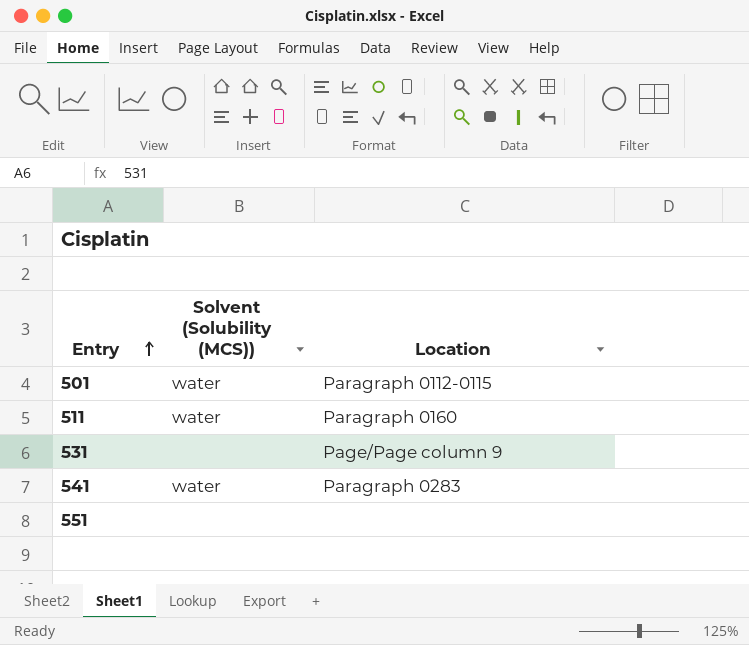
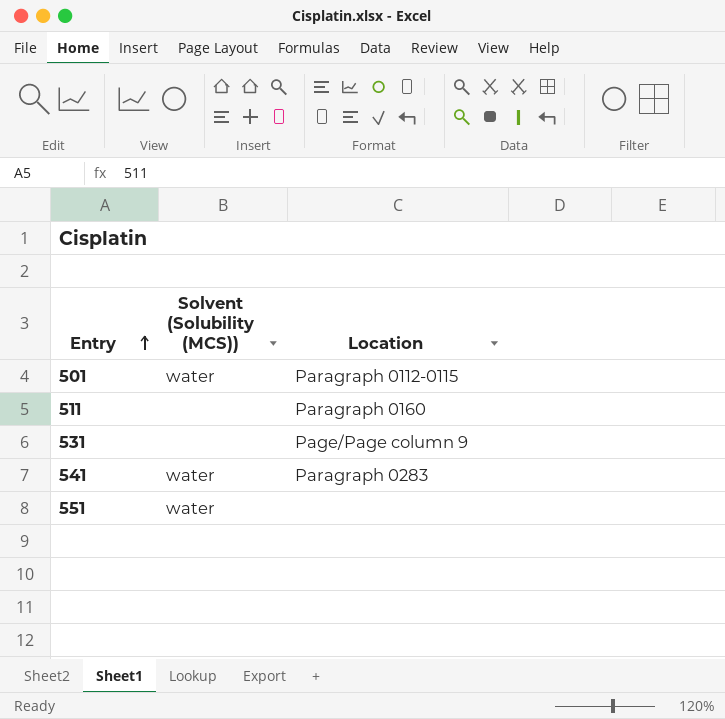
511 | Solvent (Solubility (MCS)): water -> none
551 | Solvent (Solubility (MCS)): none -> water

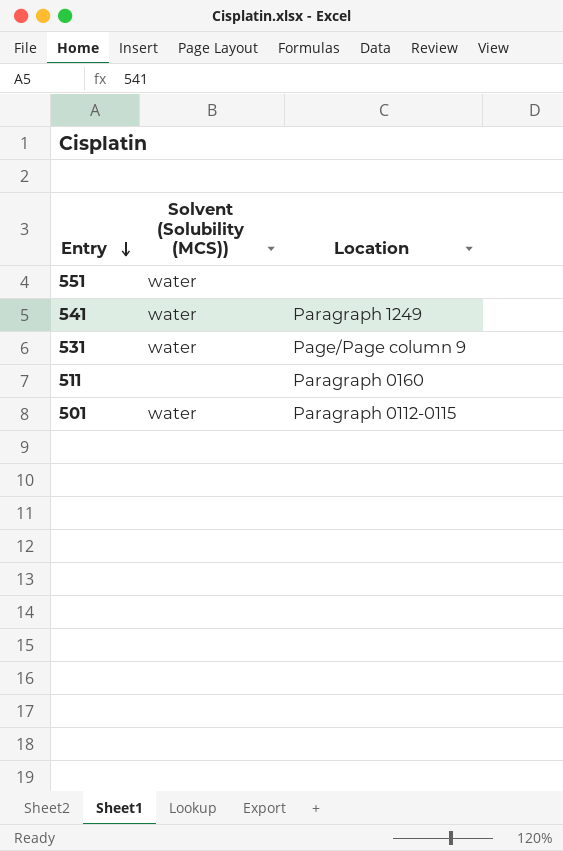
row order: Entry ascending -> Entry descending
541 | Location: Paragraph 0283 -> Paragraph 1249
531 | Solvent (Solubility (MCS)): none -> water

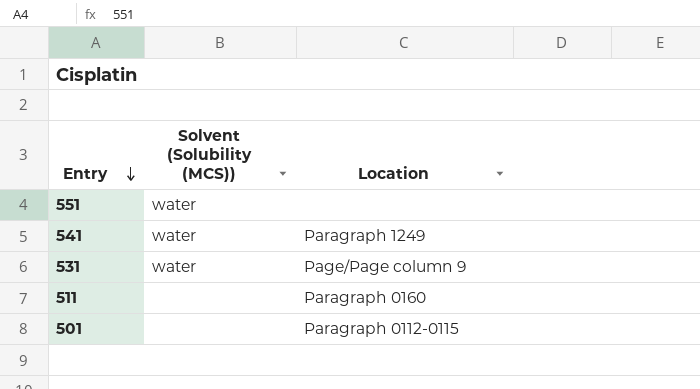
501 | Solvent (Solubility (MCS)): water -> none

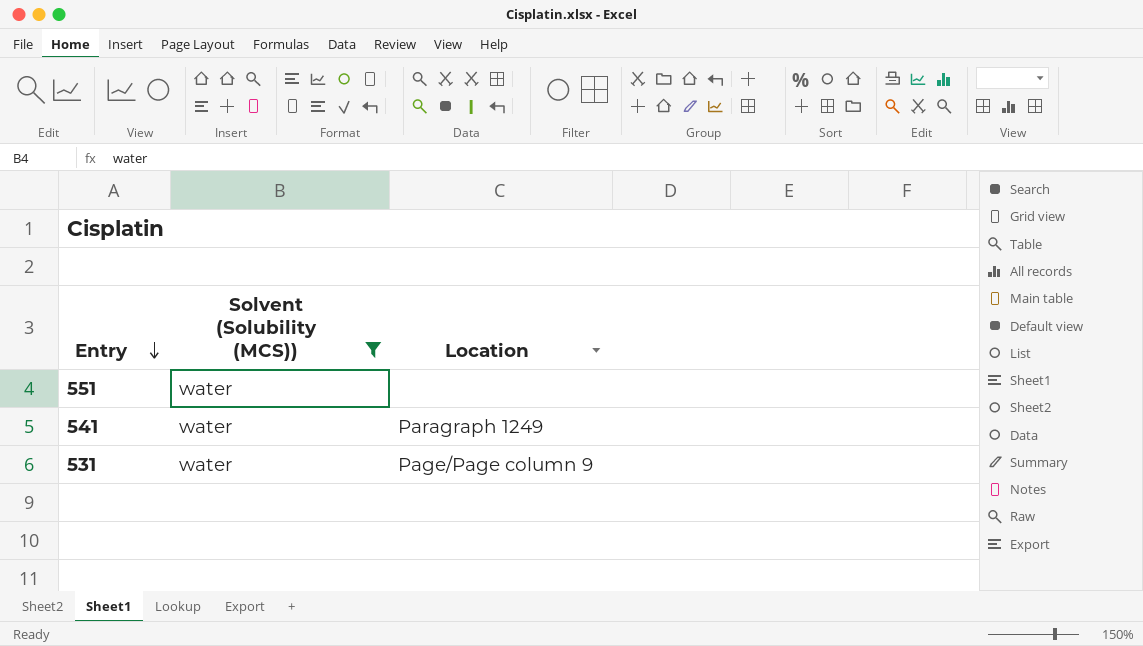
filter: none -> Solvent (Solubility (MCS)) = water

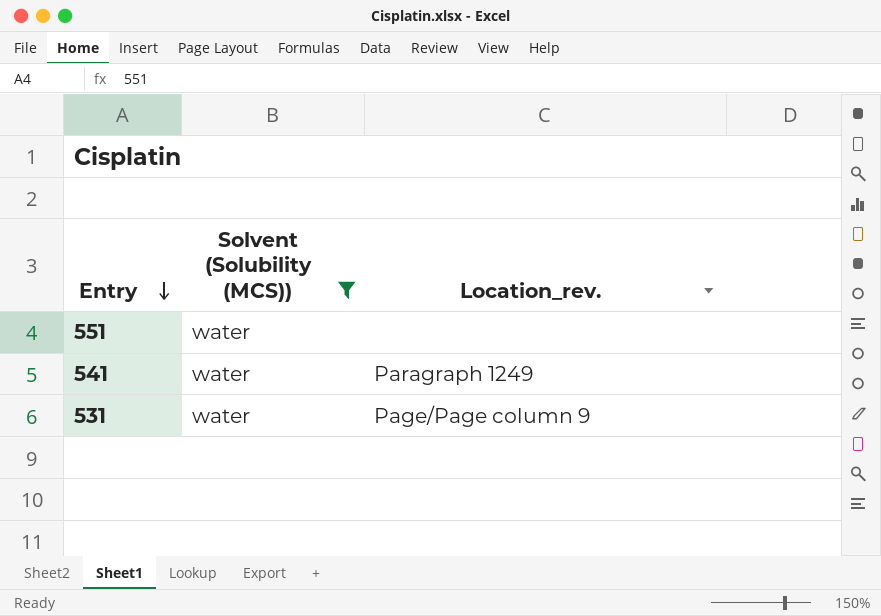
column name: Location -> Location_rev.

